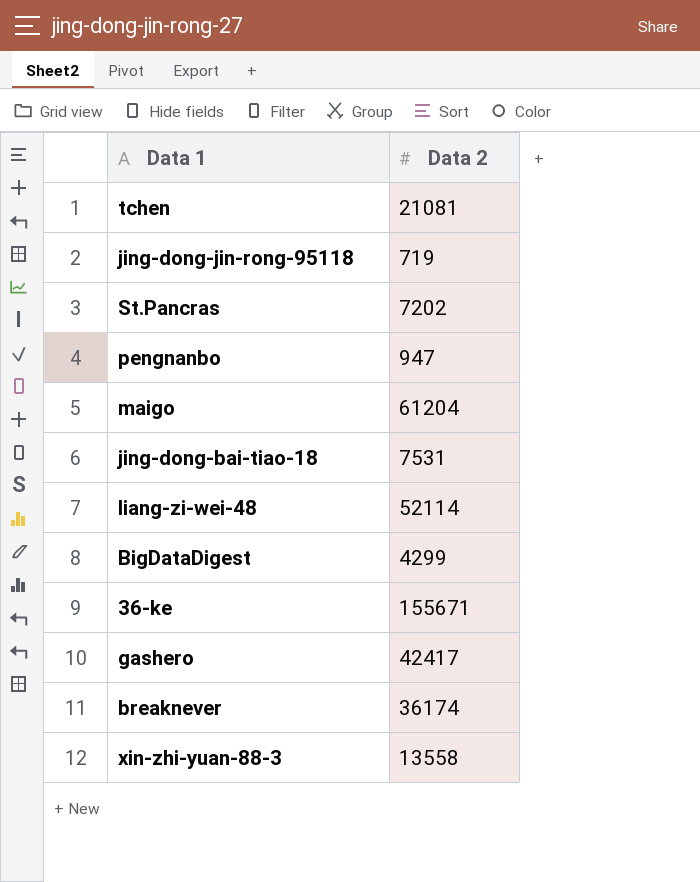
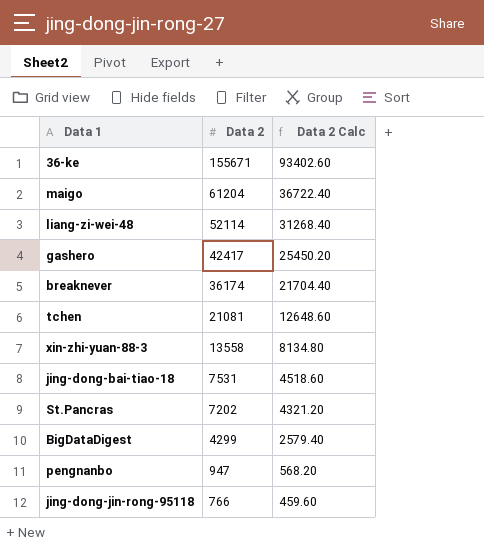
row order: none -> Data 2 descending
column Data 2 Calc | formula: none -> [Data 2] * 0.6
jing-dong-jin-rong-95118 | Data 2: 719 -> 766

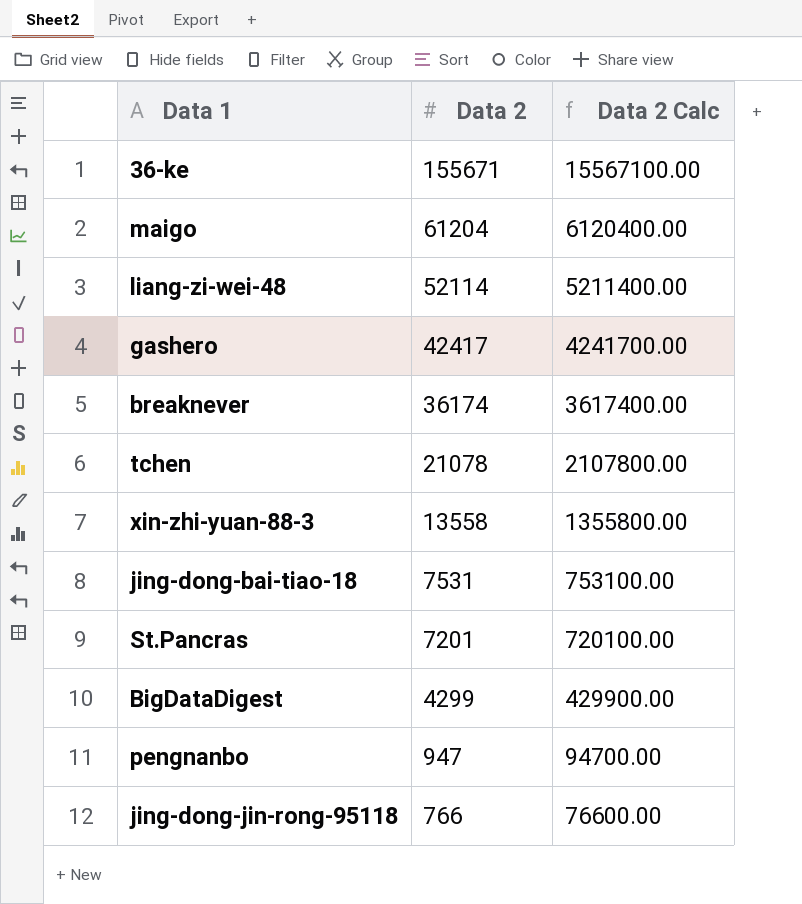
column Data 2 Calc | formula: [Data 2] * 0.6 -> [Data 2] * 100
tchen | Data 2: 21081 -> 21078
St.Pancras | Data 2: 7202 -> 7201

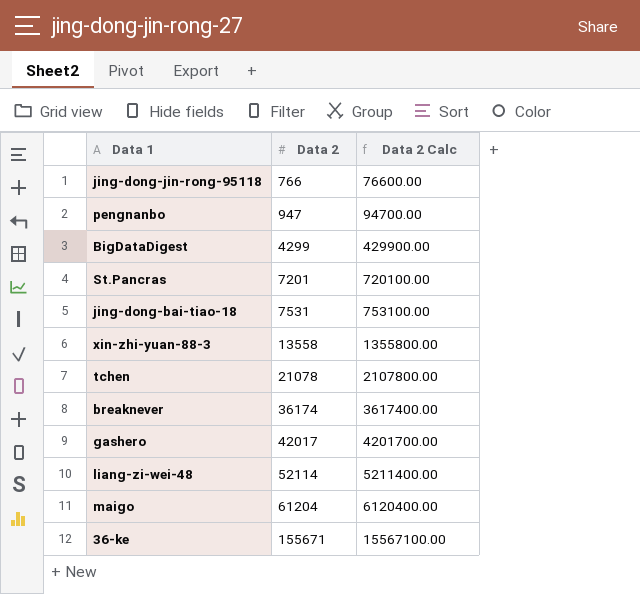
row order: Data 2 descending -> Data 2 ascending
gashero | Data 2: 42417 -> 42017
gashero | Data 2 Calc: 4241700.00 -> 4201700.00

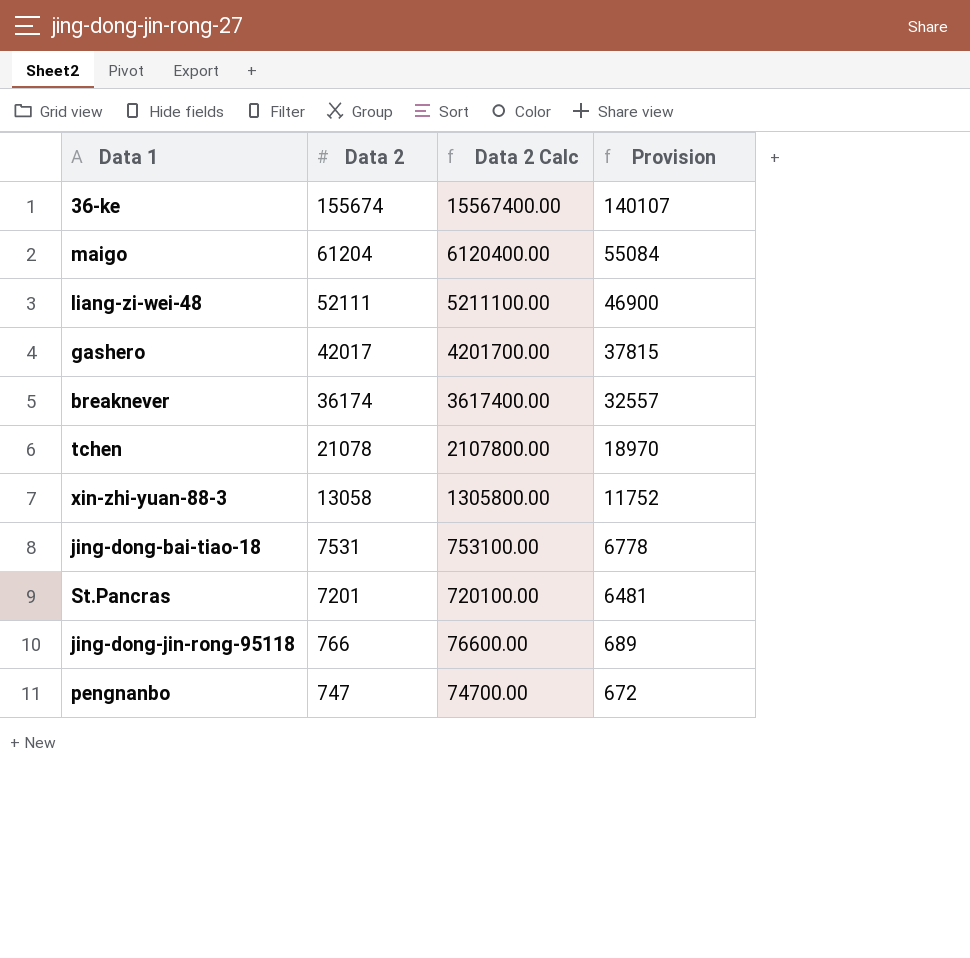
row order: Data 2 ascending -> Data 2 descending
column Provision | formula: none -> [Data 2] * 0.9
row BigDataDigest: 4299 | 429900.00 -> none
36-ke | Data 2: 155671 -> 155674
36-ke | Data 2 Calc: 15567100.00 -> 15567400.00
liang-zi-wei-48 | Data 2: 52114 -> 52111
liang-zi-wei-48 | Data 2 Calc: 5211400.00 -> 5211100.00
xin-zhi-yuan-88-3 | Data 2: 13558 -> 13058
xin-zhi-yuan-88-3 | Data 2 Calc: 1355800.00 -> 1305800.00
pengnanbo | Data 2: 947 -> 747
pengnanbo | Data 2 Calc: 94700.00 -> 74700.00

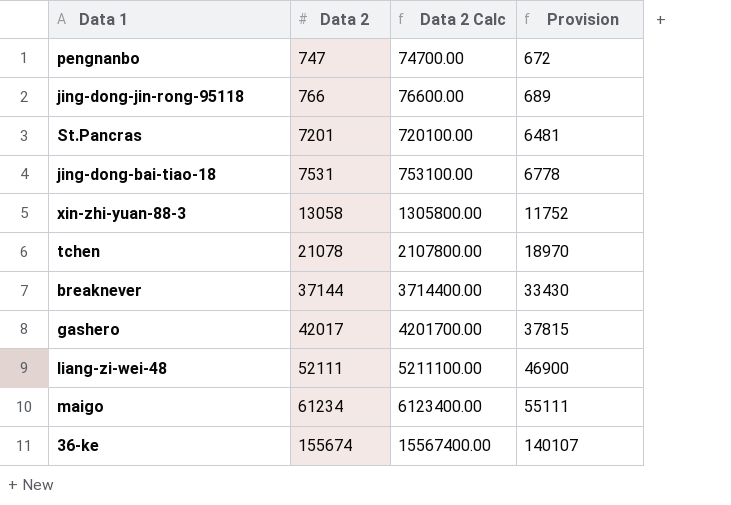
row order: Data 2 descending -> Data 2 ascending
breaknever | Data 2: 36174 -> 37144
breaknever | Data 2 Calc: 3617400.00 -> 3714400.00
breaknever | Provision: 32557 -> 33430
maigo | Data 2: 61204 -> 61234
maigo | Data 2 Calc: 6120400.00 -> 6123400.00
maigo | Provision: 55084 -> 55111

